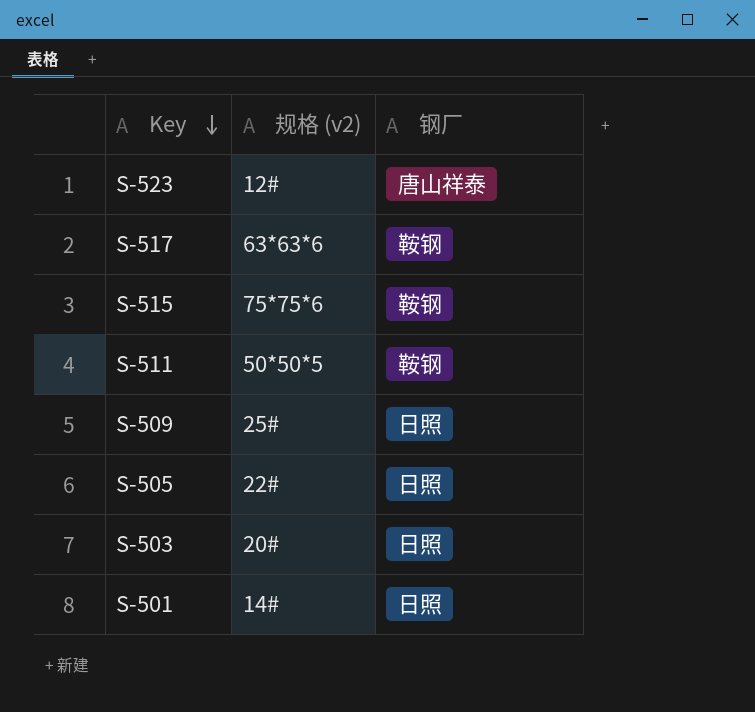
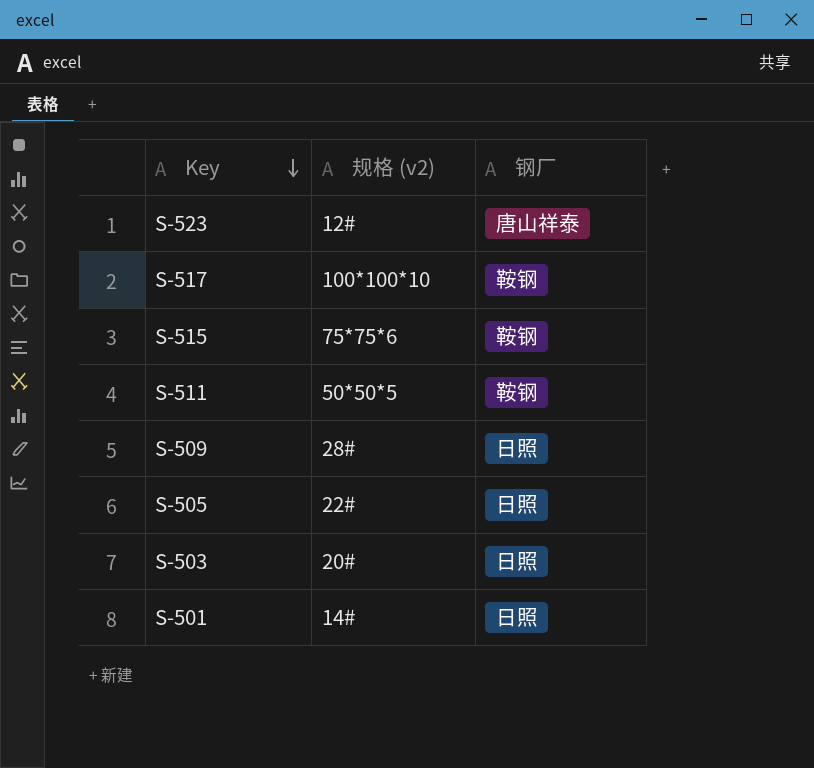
S-517 | 规格 (v2): 63*63*6 -> 100*100*10
S-509 | 规格 (v2): 25# -> 28#

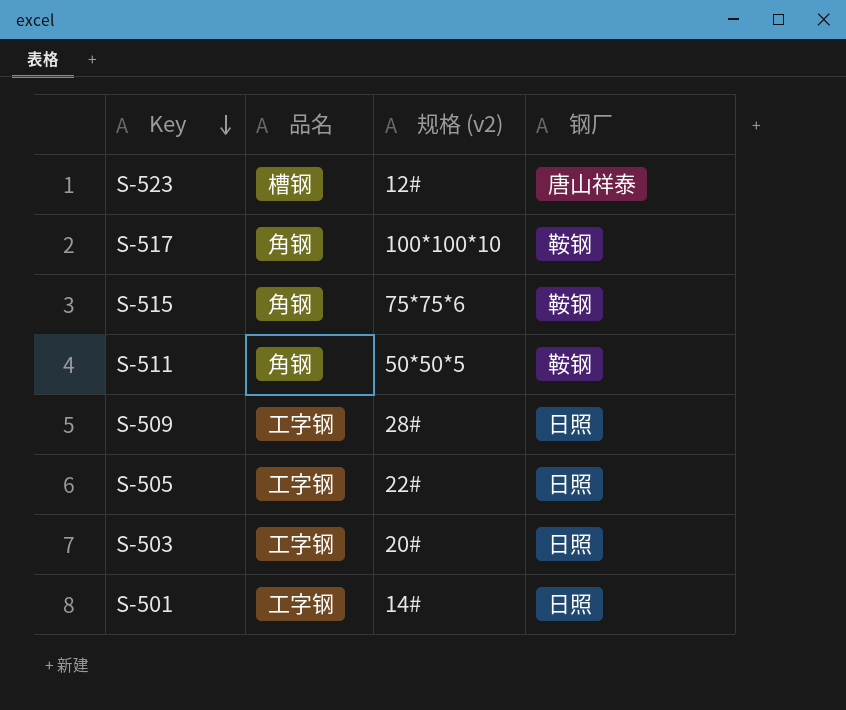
column 品名 | position: none -> 2

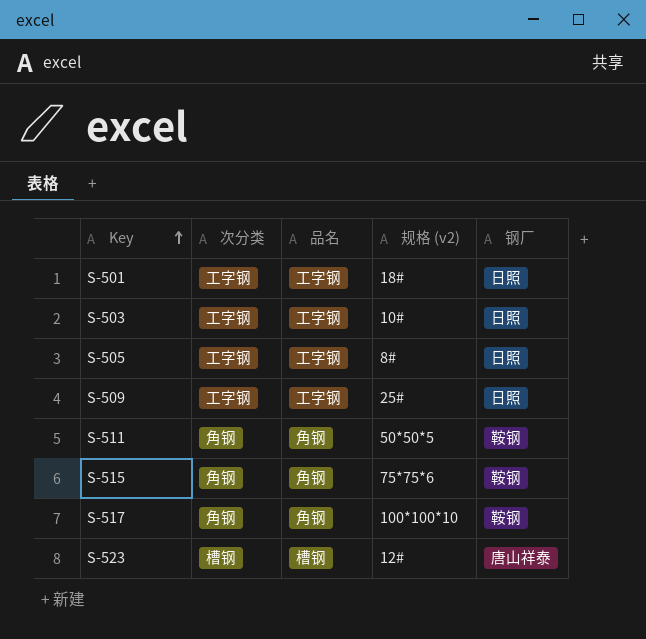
row order: Key descending -> Key ascending
column 次分类 | position: none -> 2
S-501 | 规格 (v2): 14# -> 18#
S-503 | 规格 (v2): 20# -> 10#
S-505 | 规格 (v2): 22# -> 8#
S-509 | 规格 (v2): 28# -> 25#

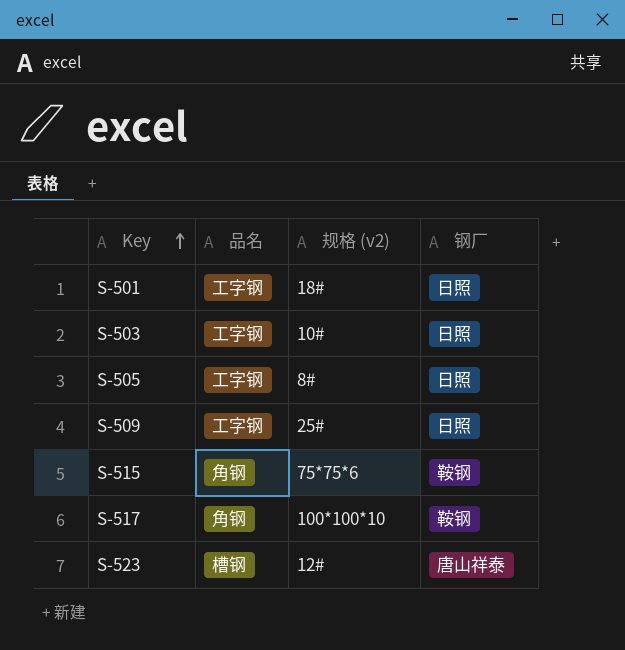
column 次分类 | position: 2 -> none
row S-511: 角钢 | 角钢 | 50*50*5 | 鞍钢 -> none

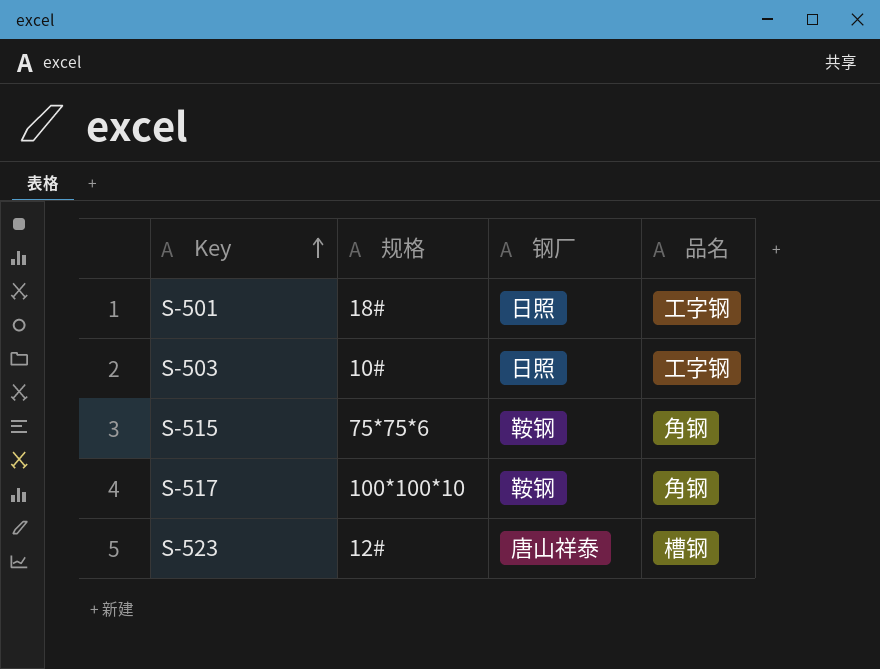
column name: 规格 (v2) -> 规格
column 品名 | position: 2 -> 4
row S-505: 工字钢 | 8# | 日照 -> none
row S-509: 工字钢 | 25# | 日照 -> none

